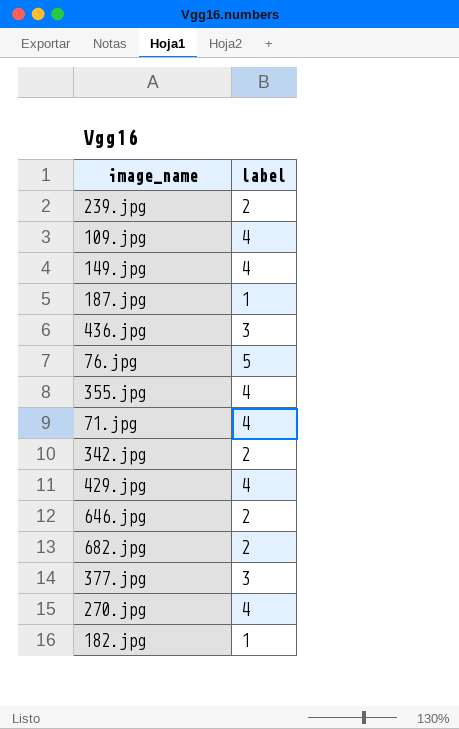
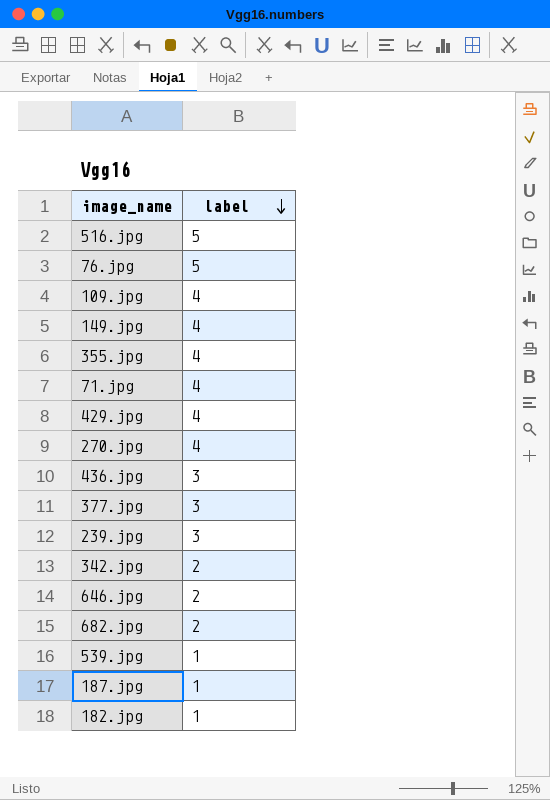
row order: none -> label descending
row 516.jpg: none -> 5
239.jpg | label: 2 -> 3
row 539.jpg: none -> 1

